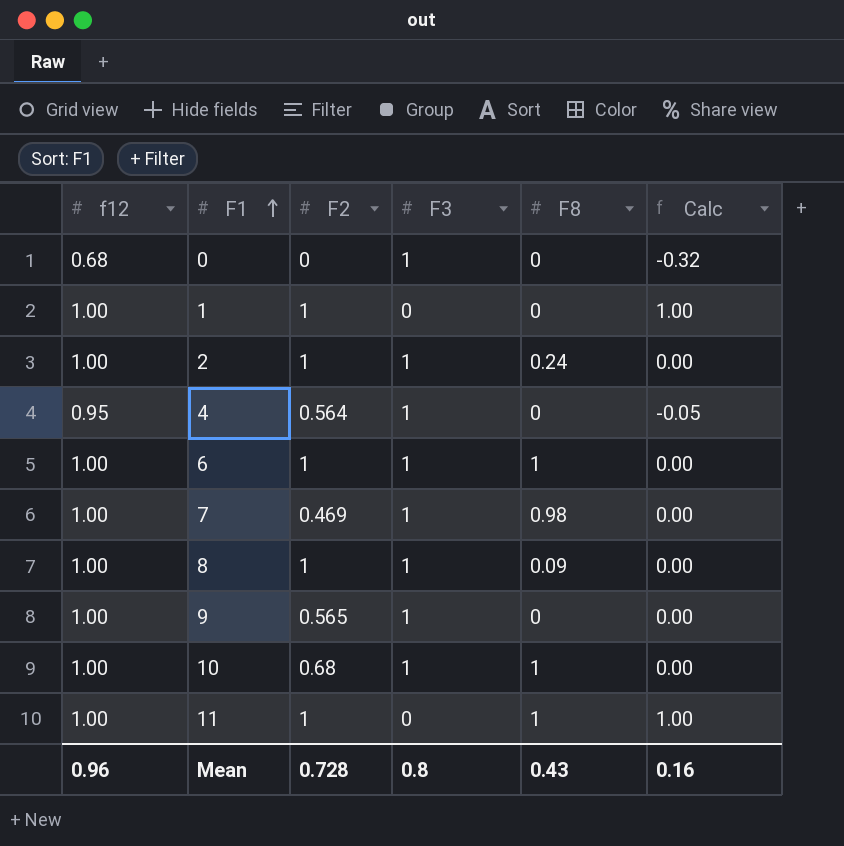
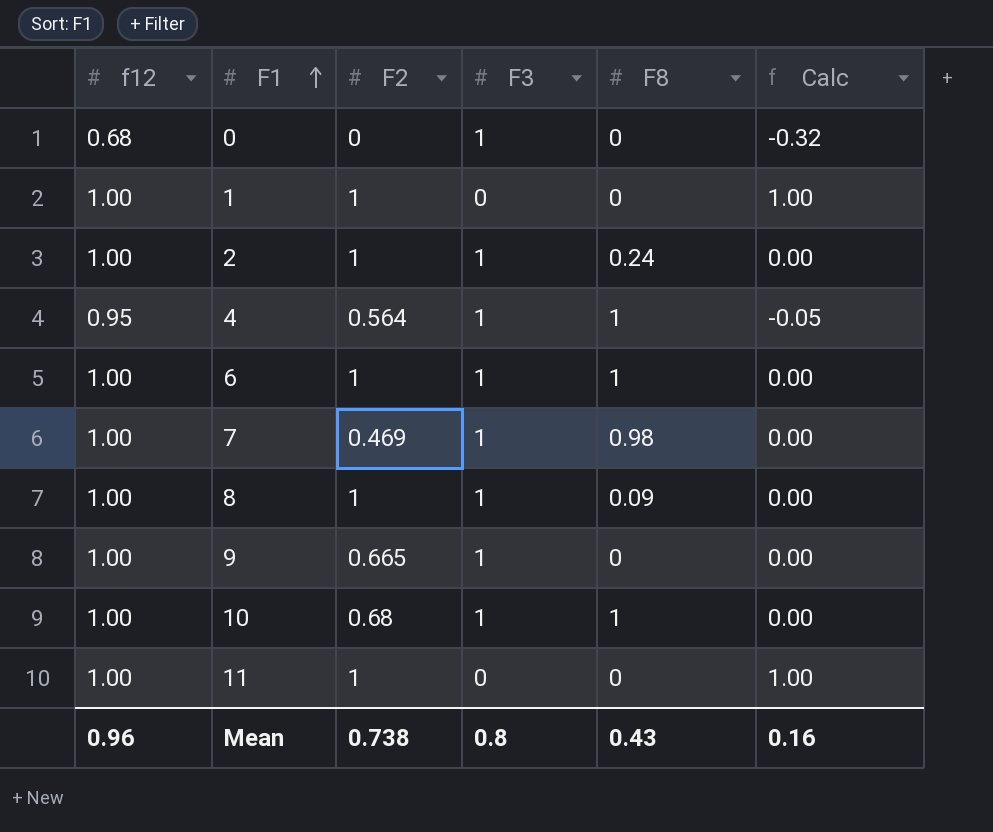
4 | F8: 0 -> 1
9 | F2: 0.565 -> 0.665
11 | F8: 1 -> 0
Mean | F2: 0.728 -> 0.738

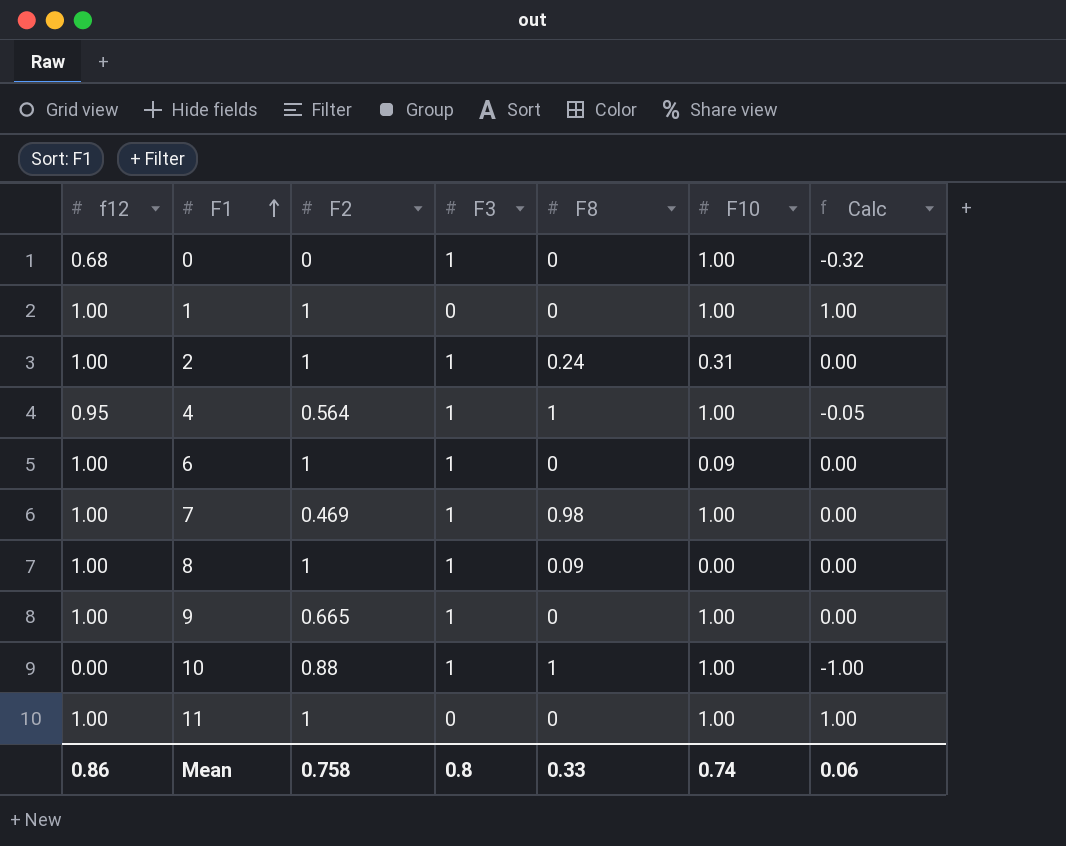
column F10 | position: none -> 6
6 | F8: 1 -> 0
10 | f12: 1.00 -> 0.00
10 | F2: 0.68 -> 0.88
10 | Calc: 0.00 -> -1.00
Mean | f12: 0.96 -> 0.86
Mean | F2: 0.738 -> 0.758
Mean | F8: 0.43 -> 0.33
Mean | Calc: 0.16 -> 0.06

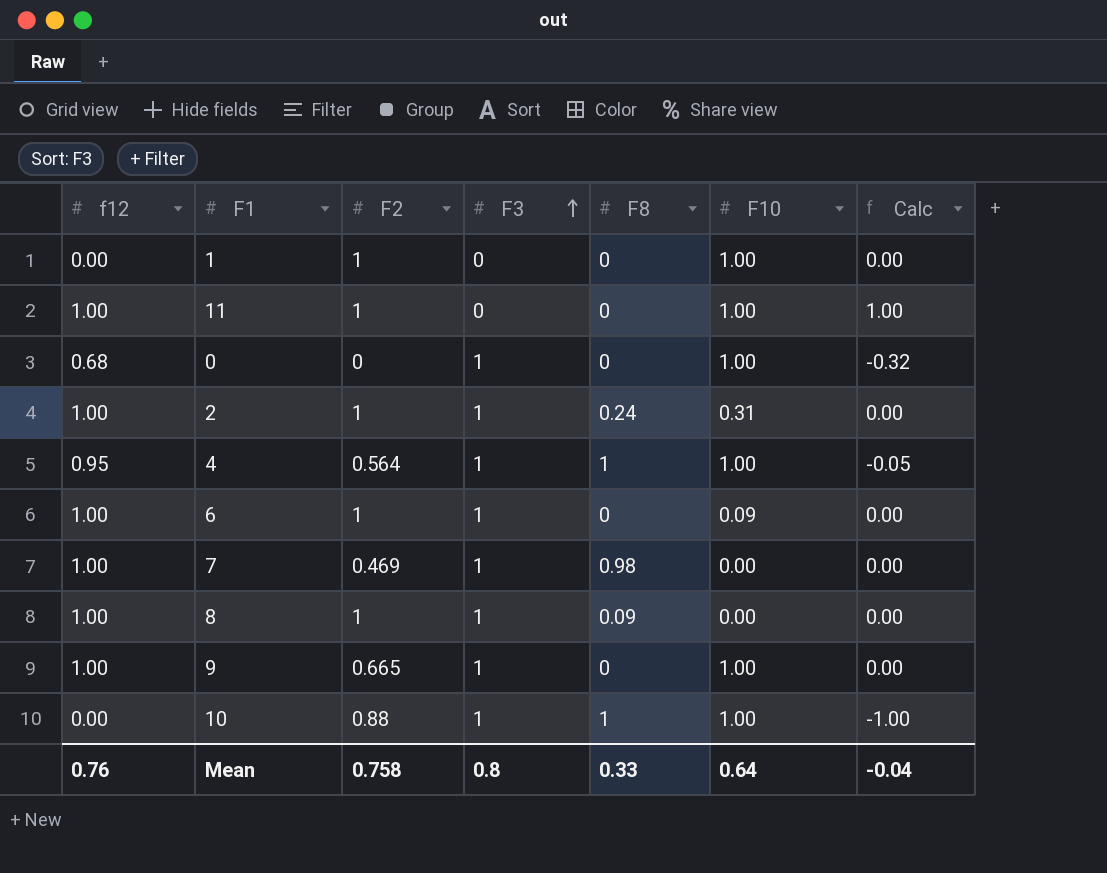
row order: F1 ascending -> F3 ascending
1 | f12: 1.00 -> 0.00
1 | Calc: 1.00 -> 0.00
7 | F10: 1.00 -> 0.00
Mean | f12: 0.86 -> 0.76
Mean | F10: 0.74 -> 0.64
Mean | Calc: 0.06 -> -0.04

